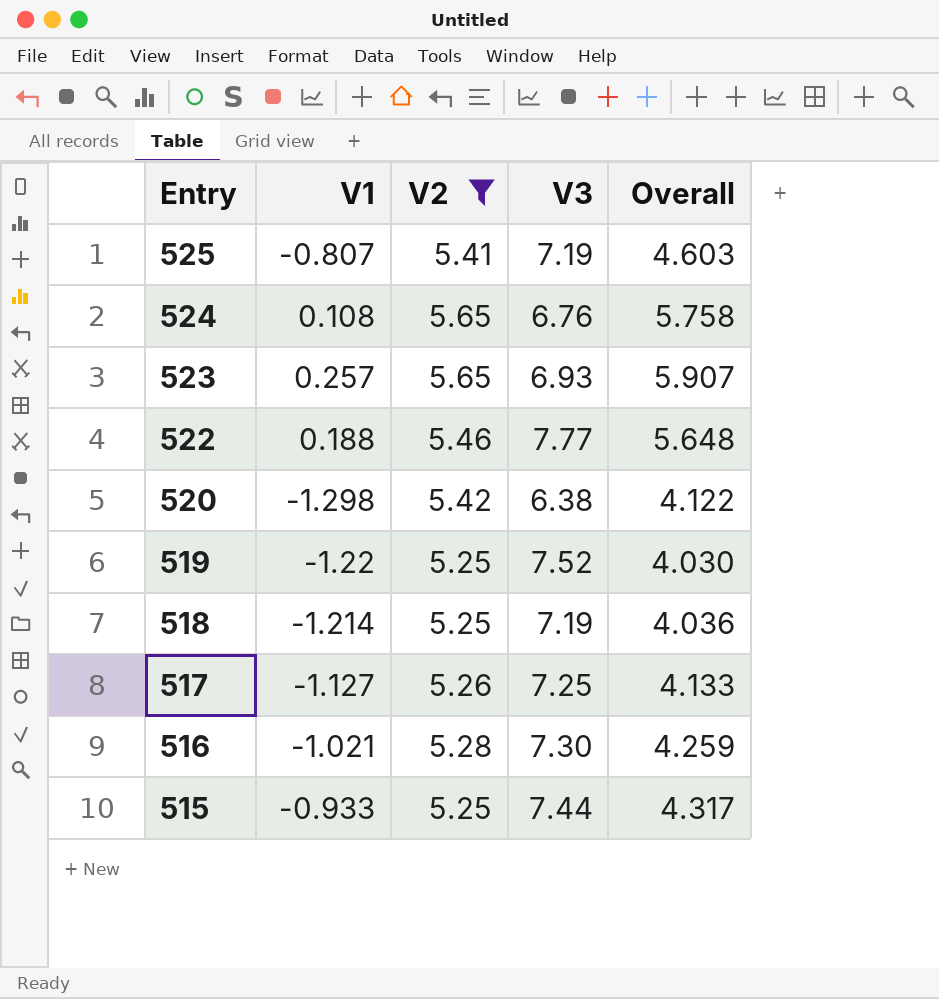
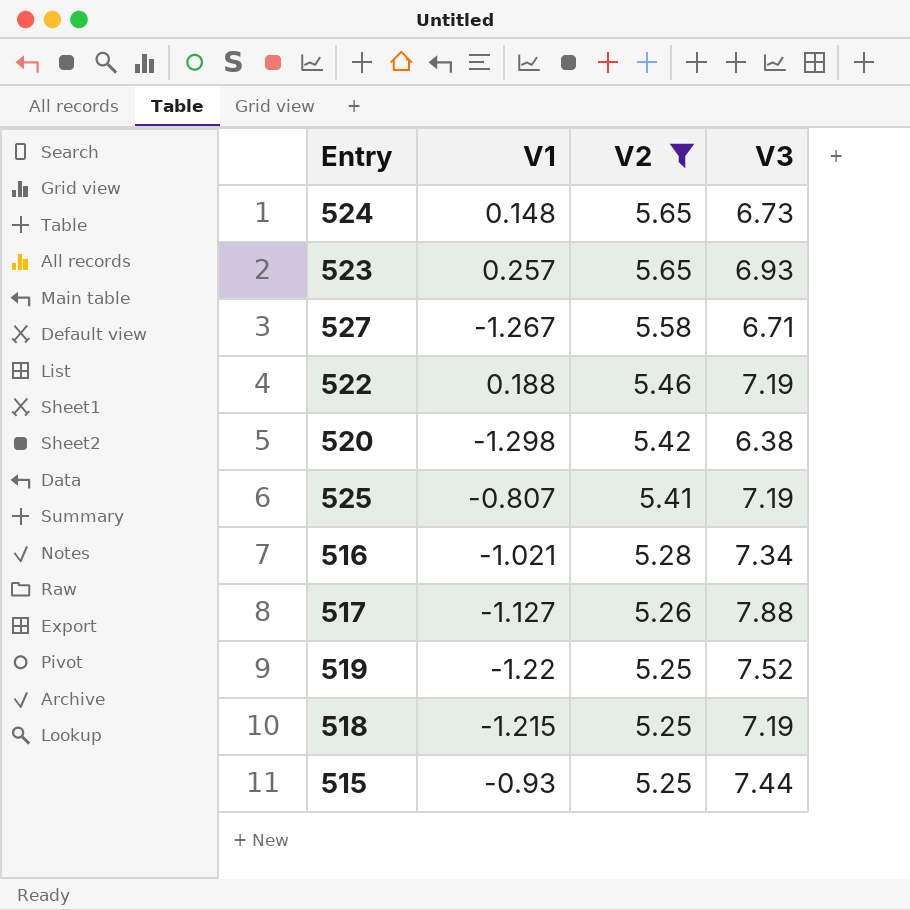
row order: Entry descending -> V2 descending
column Overall | formula: [V1] + [V2] -> none
524 | V1: 0.108 -> 0.148
524 | V3: 6.76 -> 6.73
row 527: none -> -1.267 | 5.58 | 6.71
522 | V3: 7.77 -> 7.19
516 | V3: 7.30 -> 7.34
517 | V3: 7.25 -> 7.88
518 | V1: -1.214 -> -1.215
515 | V1: -0.933 -> -0.93

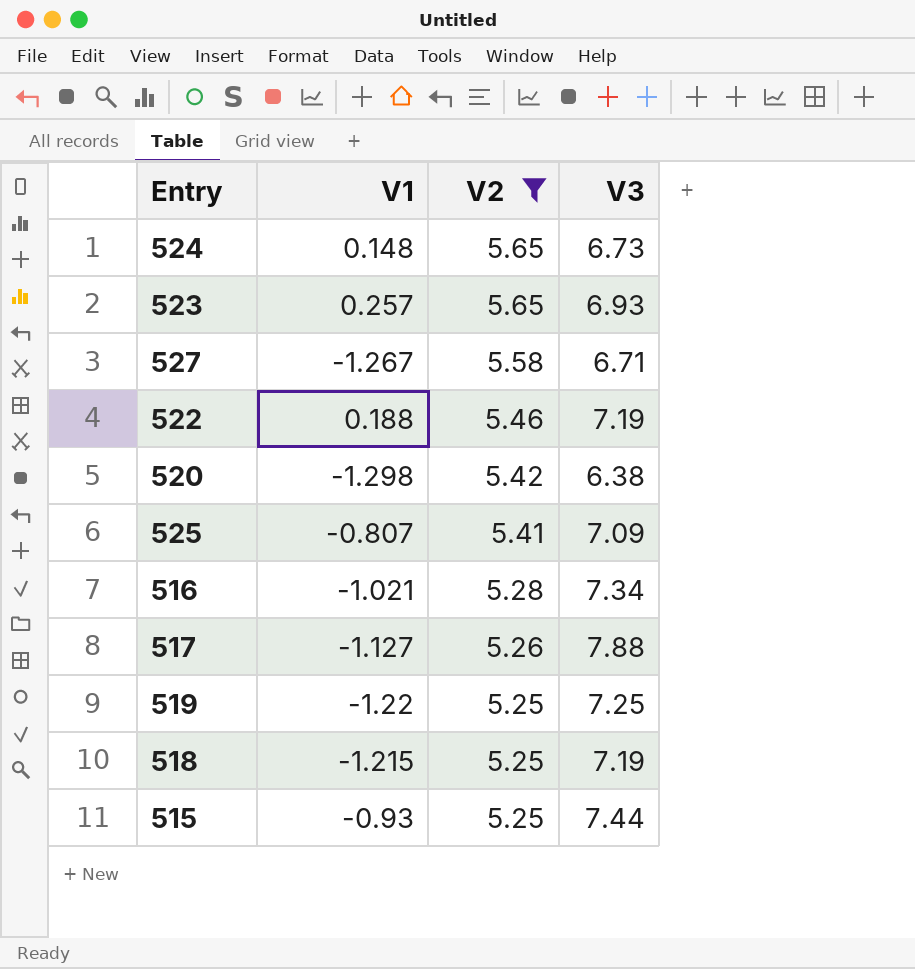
525 | V3: 7.19 -> 7.09
519 | V3: 7.52 -> 7.25

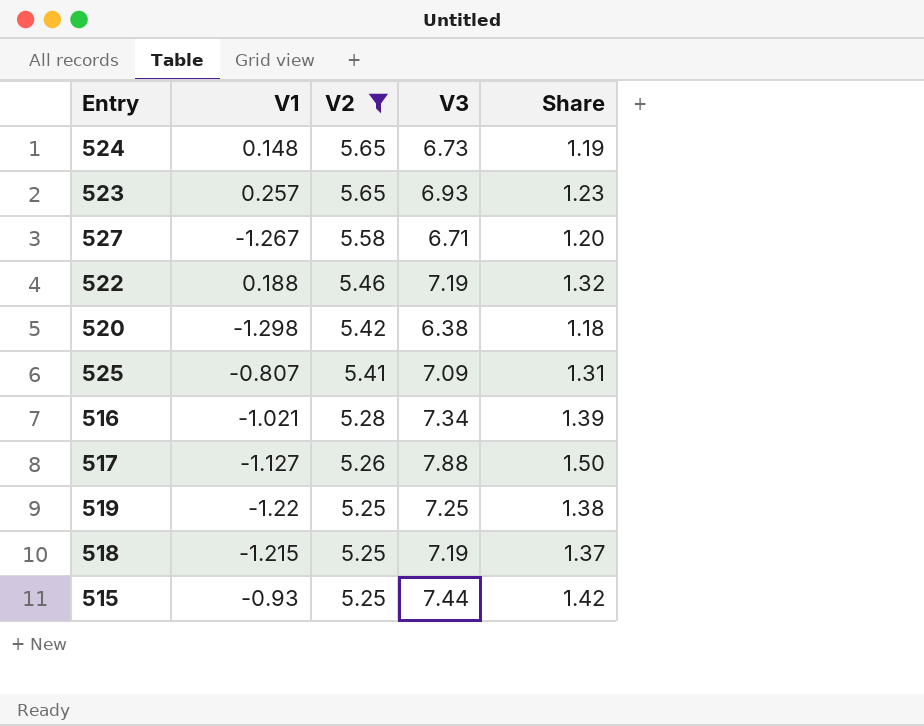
column Share | formula: none -> [V3] / [V2]

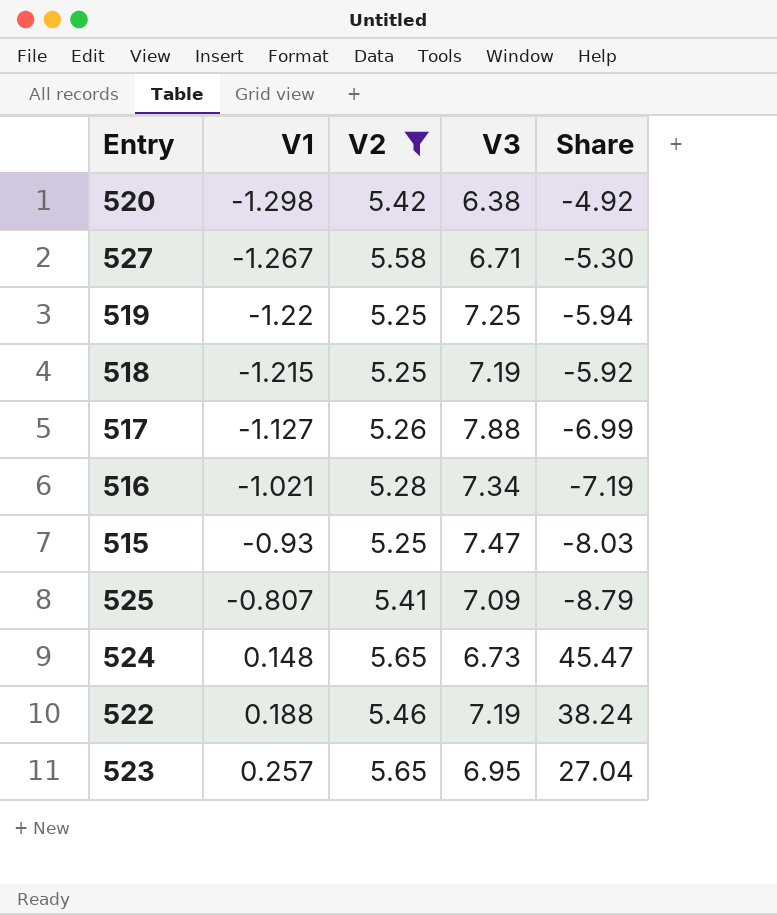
row order: V2 descending -> V1 ascending
column Share | formula: [V3] / [V2] -> [V3] / [V1]
515 | V3: 7.44 -> 7.47
523 | V3: 6.93 -> 6.95

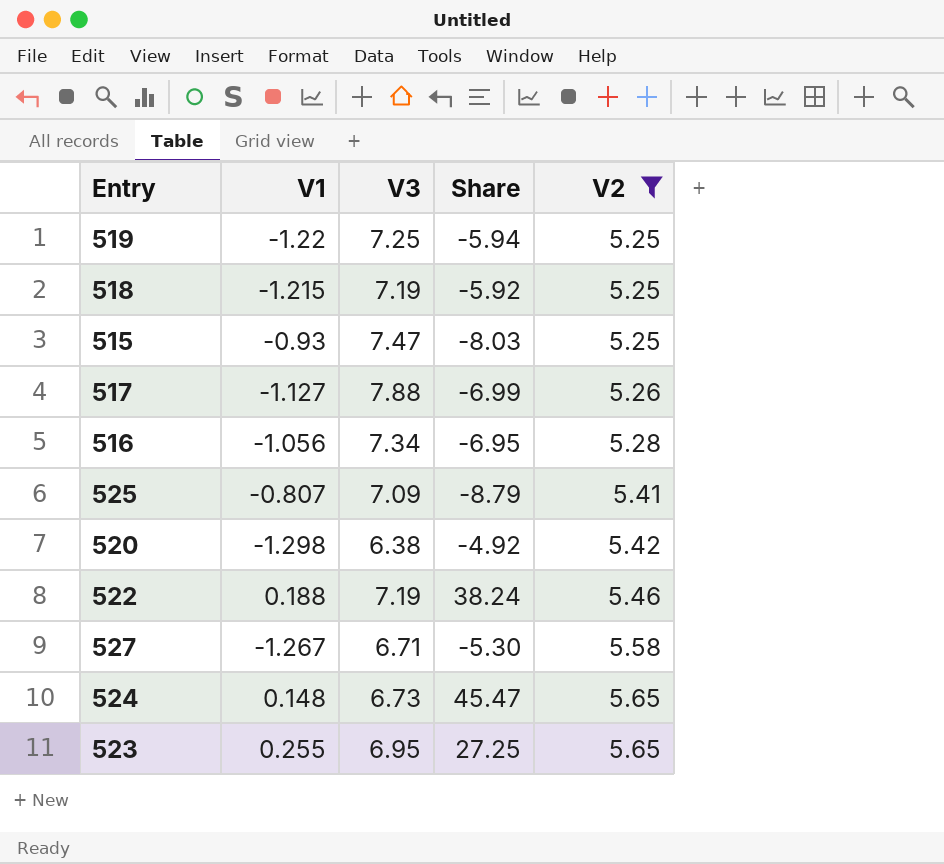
row order: V1 ascending -> V2 ascending
column V2 | position: 3 -> 5
516 | V1: -1.021 -> -1.056
516 | Share: -7.19 -> -6.95
523 | V1: 0.257 -> 0.255
523 | Share: 27.04 -> 27.25

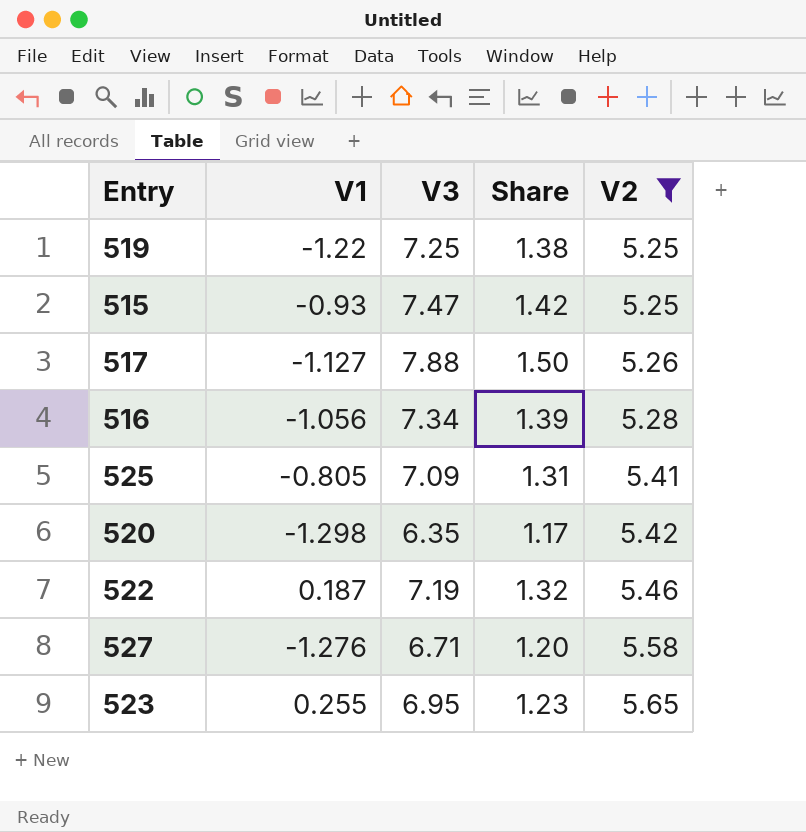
column Share | formula: [V3] / [V1] -> [V3] / [V2]
row 518: -1.215 | 7.19 | -5.92 | 5.25 -> none
row 524: 0.148 | 6.73 | 45.47 | 5.65 -> none
525 | V1: -0.807 -> -0.805
520 | V3: 6.38 -> 6.35
522 | V1: 0.188 -> 0.187
527 | V1: -1.267 -> -1.276

